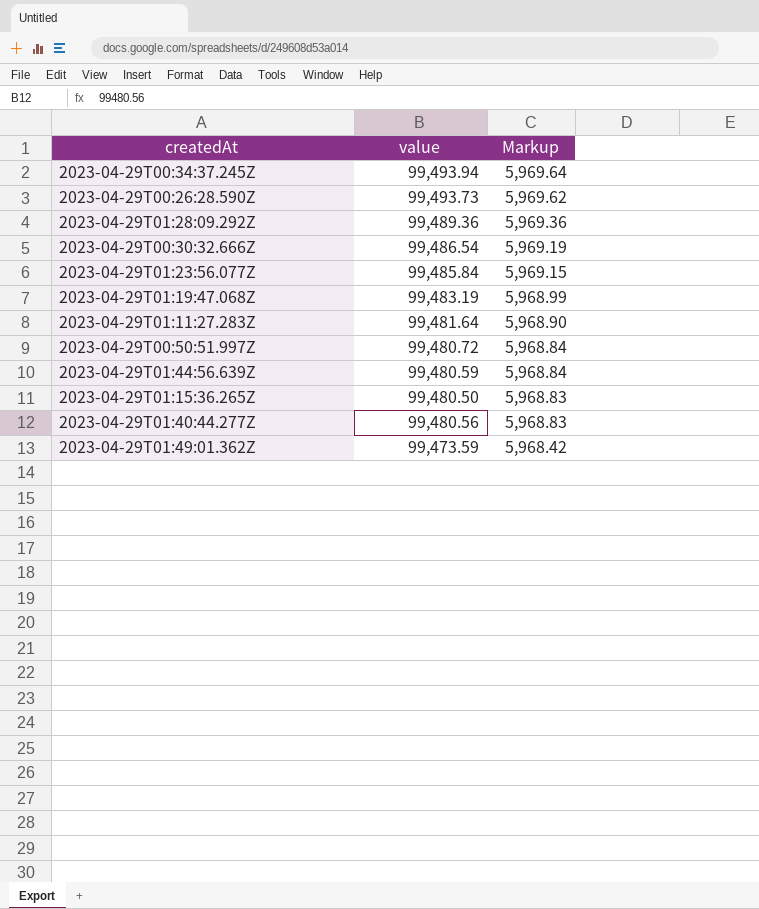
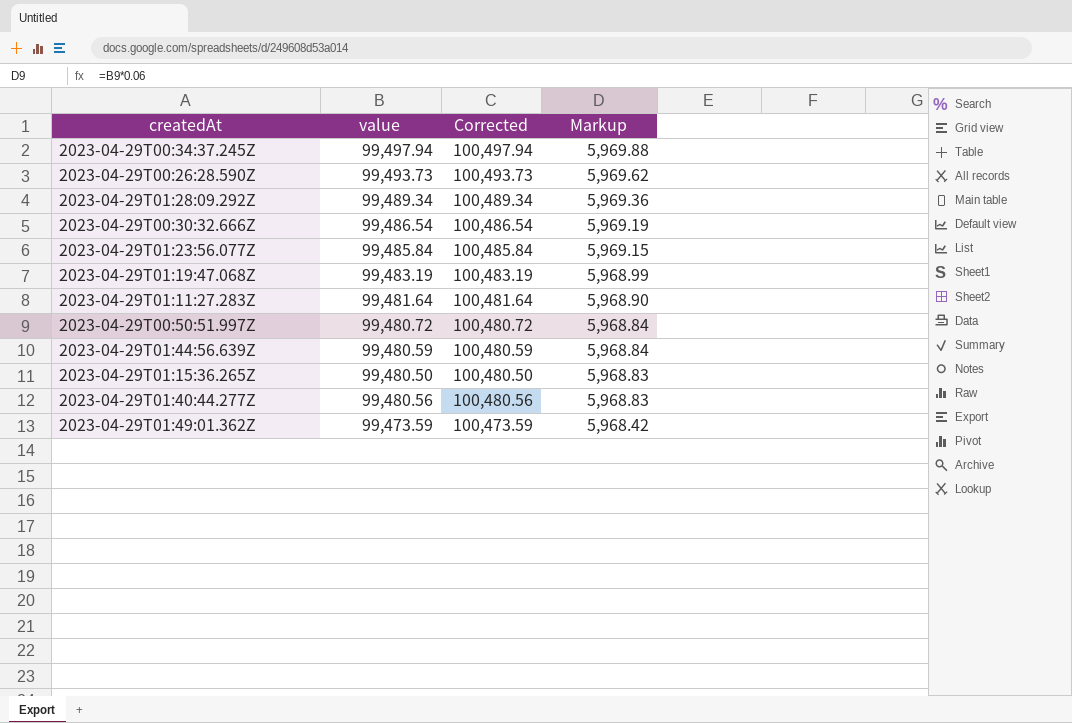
column Corrected | formula: none -> [value] + 1000
2023-04-29T00:34:37.245Z | value: 99,493.94 -> 99,497.94
2023-04-29T00:34:37.245Z | Markup: 5,969.64 -> 5,969.88
2023-04-29T01:28:09.292Z | value: 99,489.36 -> 99,489.34

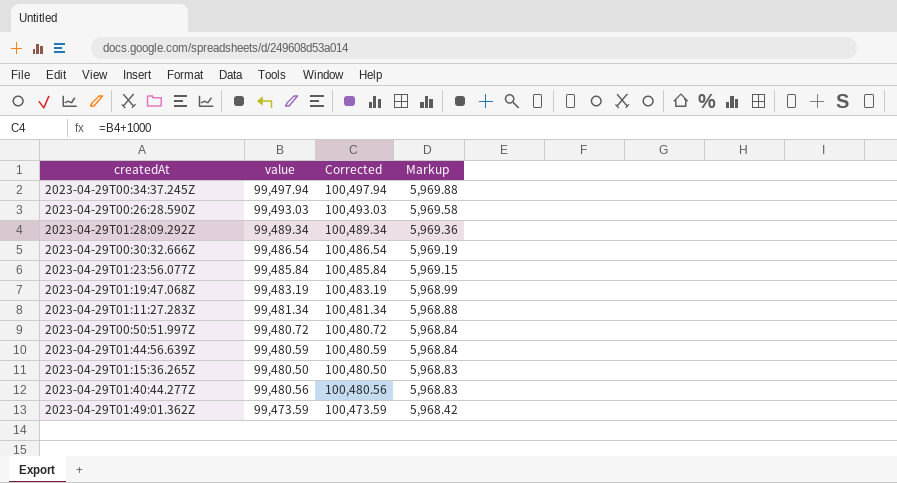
2023-04-29T00:26:28.590Z | value: 99,493.73 -> 99,493.03
2023-04-29T00:26:28.590Z | Corrected: 100,493.73 -> 100,493.03
2023-04-29T00:26:28.590Z | Markup: 5,969.62 -> 5,969.58
2023-04-29T01:11:27.283Z | value: 99,481.64 -> 99,481.34
2023-04-29T01:11:27.283Z | Corrected: 100,481.64 -> 100,481.34
2023-04-29T01:11:27.283Z | Markup: 5,968.90 -> 5,968.88

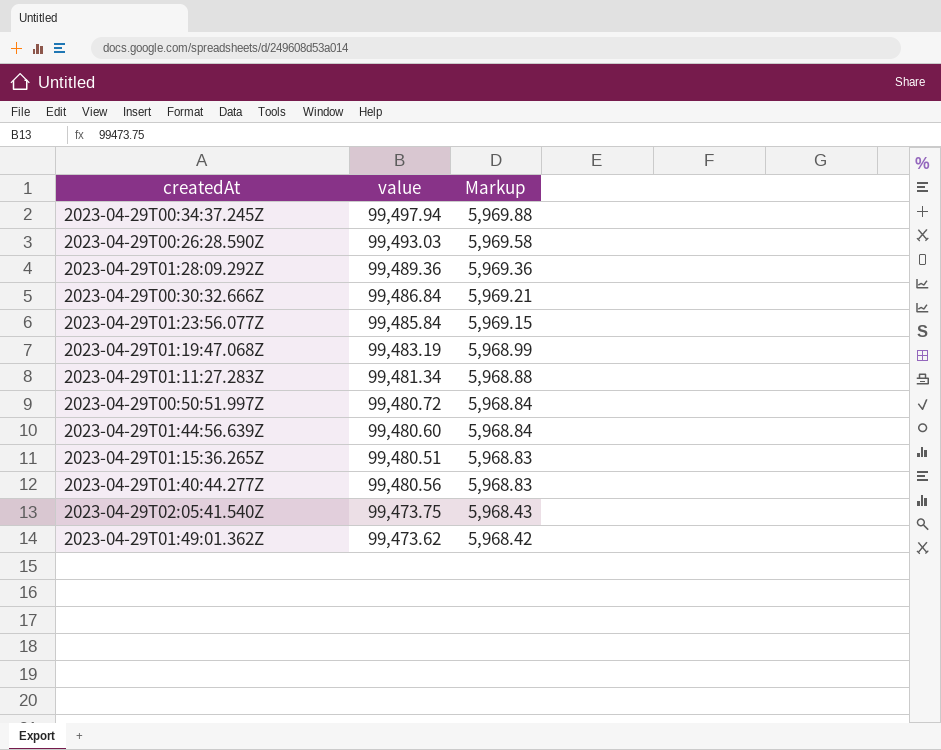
column Corrected | formula: [value] + 1000 -> none
2023-04-29T01:28:09.292Z | value: 99,489.34 -> 99,489.36
2023-04-29T00:30:32.666Z | value: 99,486.54 -> 99,486.84
2023-04-29T00:30:32.666Z | Markup: 5,969.19 -> 5,969.21
2023-04-29T01:44:56.639Z | value: 99,480.59 -> 99,480.60
2023-04-29T01:15:36.265Z | value: 99,480.50 -> 99,480.51
row 2023-04-29T02:05:41.540Z: none -> 99,473.75 | 5,968.43
2023-04-29T01:49:01.362Z | value: 99,473.59 -> 99,473.62

